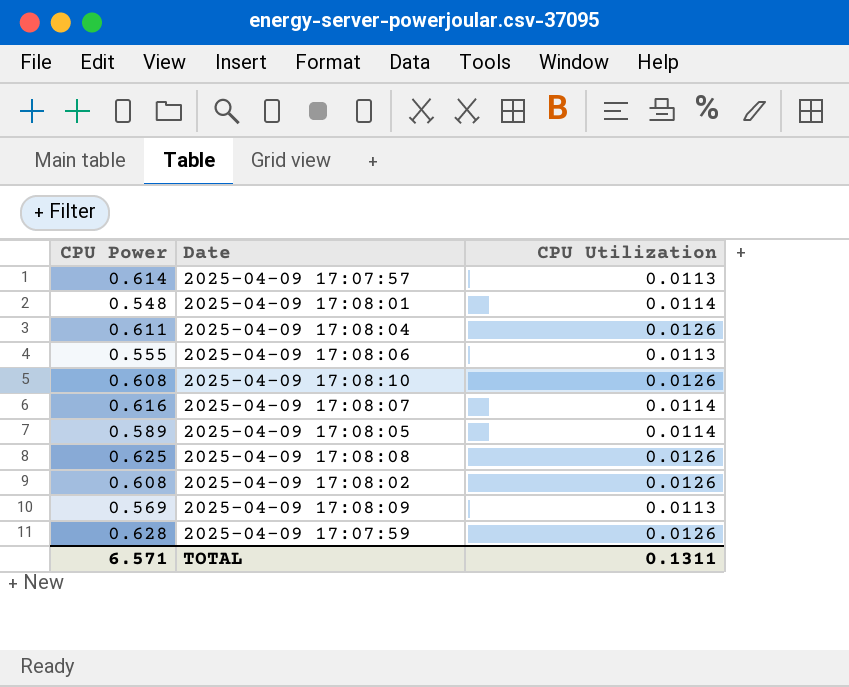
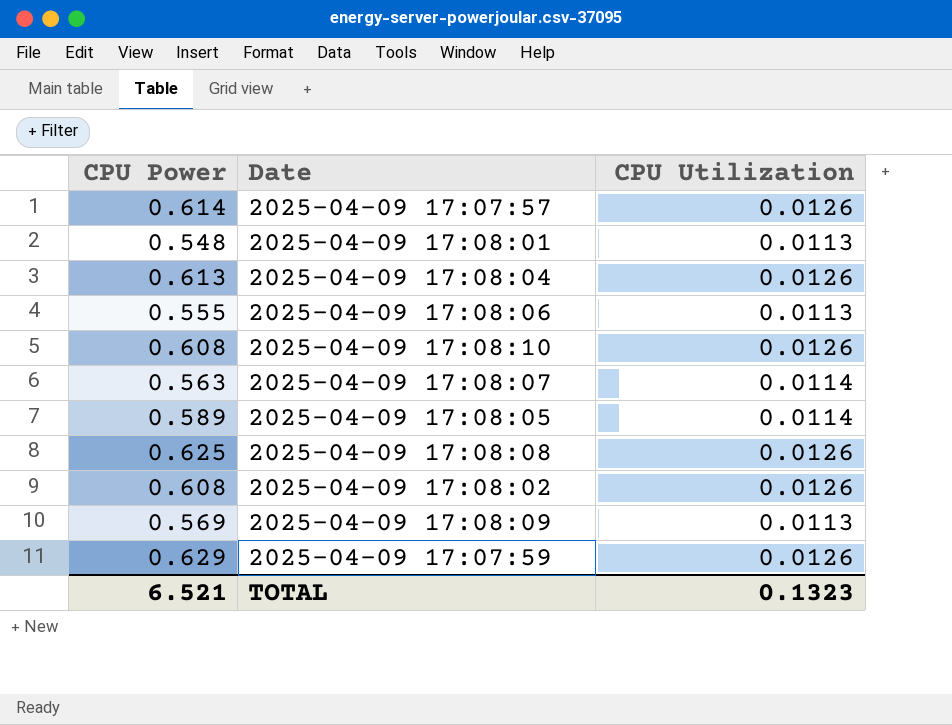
2025-04-09 17:07:57 | CPU Utilization: 0.0113 -> 0.0126
2025-04-09 17:08:01 | CPU Utilization: 0.0114 -> 0.0113
2025-04-09 17:08:04 | CPU Power: 0.611 -> 0.613
2025-04-09 17:08:07 | CPU Power: 0.616 -> 0.563
2025-04-09 17:07:59 | CPU Power: 0.628 -> 0.629
TOTAL | CPU Power: 6.571 -> 6.521
TOTAL | CPU Utilization: 0.1311 -> 0.1323

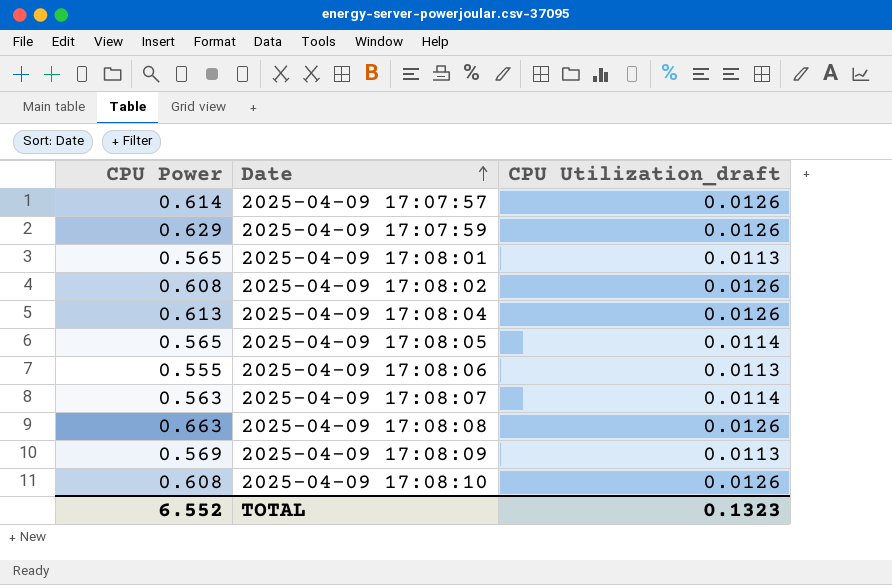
row order: none -> Date ascending
column name: CPU Utilization -> CPU Utilization_draft
2025-04-09 17:08:01 | CPU Power: 0.548 -> 0.565
2025-04-09 17:08:05 | CPU Power: 0.589 -> 0.565
2025-04-09 17:08:08 | CPU Power: 0.625 -> 0.663
TOTAL | CPU Power: 6.521 -> 6.552

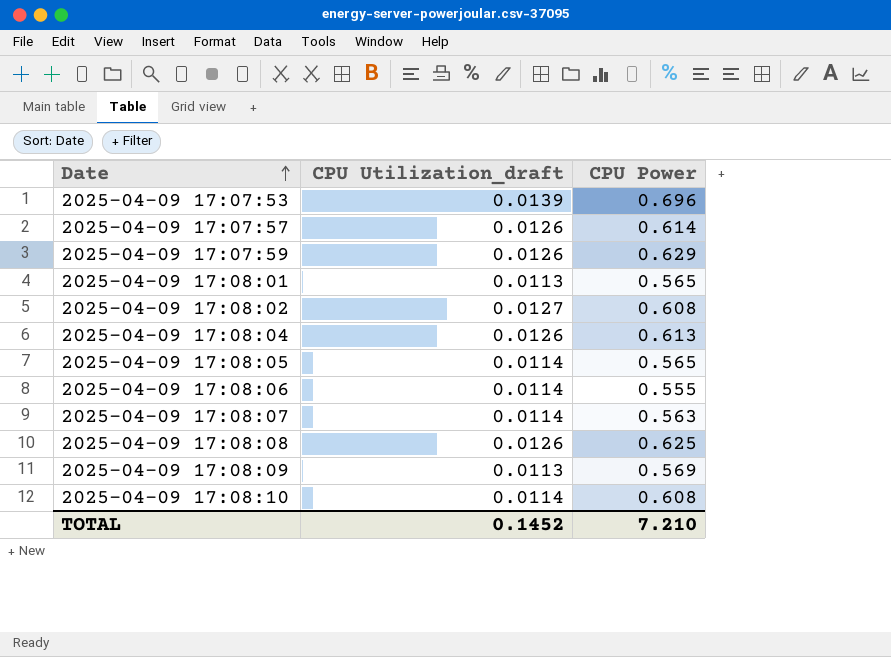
column CPU Power | position: 1 -> 3
row 2025-04-09 17:07:53: none -> 0.0139 | 0.696
2025-04-09 17:08:02 | CPU Utilization_draft: 0.0126 -> 0.0127
2025-04-09 17:08:06 | CPU Utilization_draft: 0.0113 -> 0.0114
2025-04-09 17:08:08 | CPU Power: 0.663 -> 0.625
2025-04-09 17:08:10 | CPU Utilization_draft: 0.0126 -> 0.0114
TOTAL | CPU Utilization_draft: 0.1323 -> 0.1452
TOTAL | CPU Power: 6.552 -> 7.210

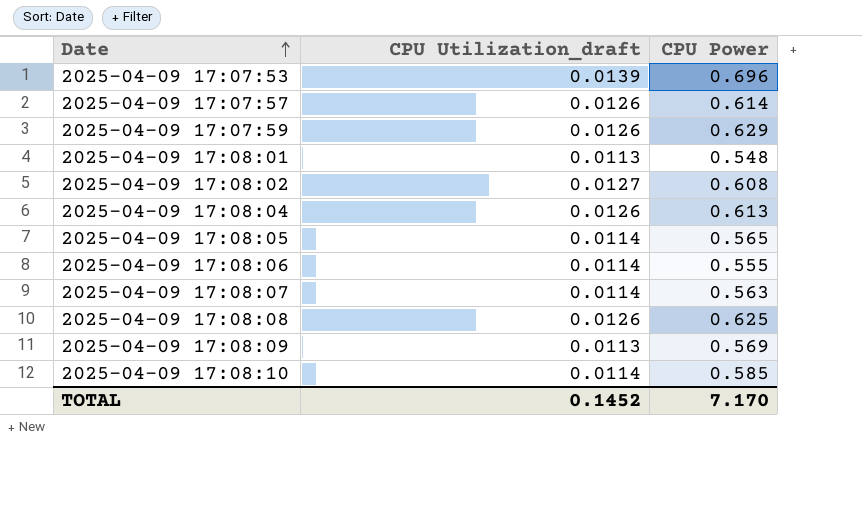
2025-04-09 17:08:01 | CPU Power: 0.565 -> 0.548
2025-04-09 17:08:10 | CPU Power: 0.608 -> 0.585
TOTAL | CPU Power: 7.210 -> 7.170

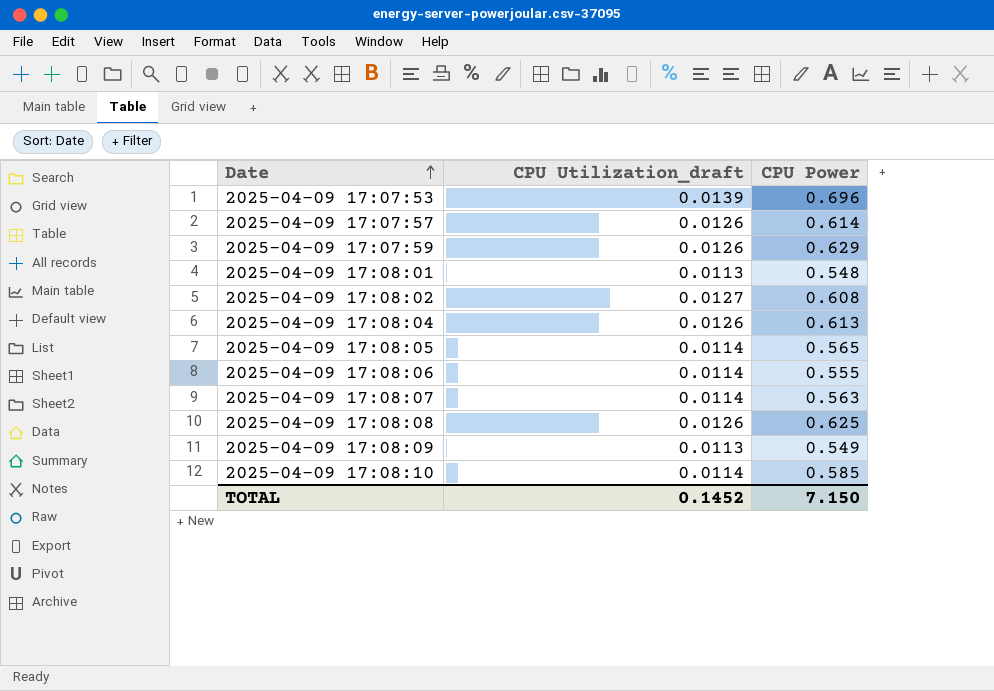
2025-04-09 17:08:09 | CPU Power: 0.569 -> 0.549
TOTAL | CPU Power: 7.170 -> 7.150

